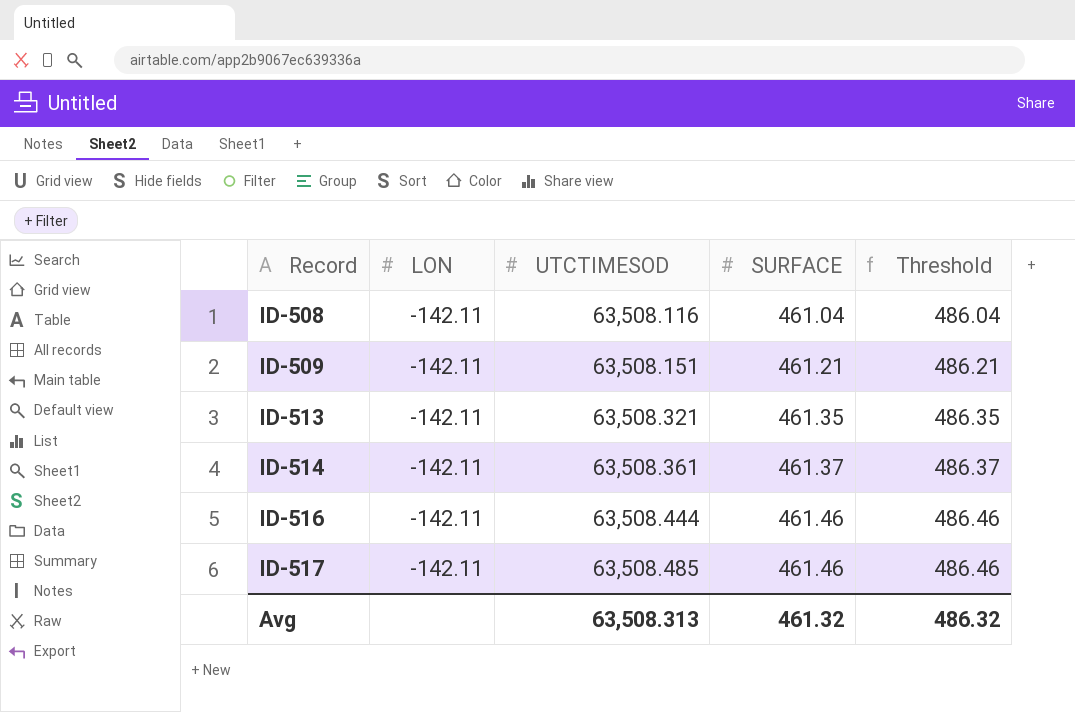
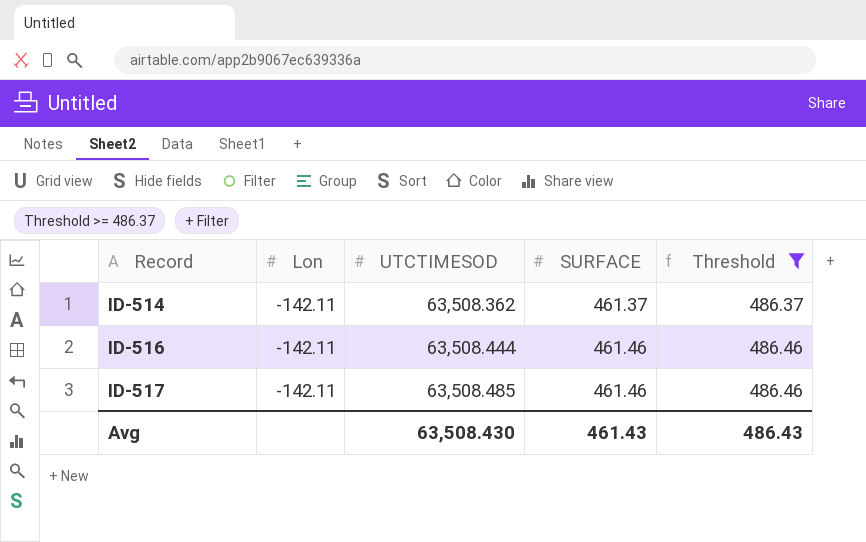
filter: none -> Threshold >= 486.37
column name: LON -> Lon
ID-514 | UTCTIMESOD: 63,508.361 -> 63,508.362
Avg | UTCTIMESOD: 63,508.313 -> 63,508.430
Avg | SURFACE: 461.32 -> 461.43
Avg | Threshold: 486.32 -> 486.43

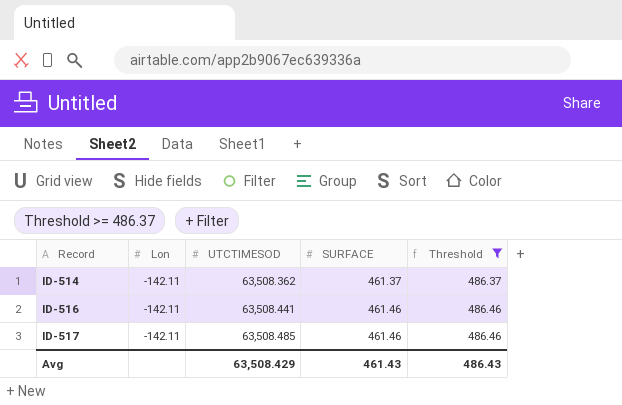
ID-516 | UTCTIMESOD: 63,508.444 -> 63,508.441
Avg | UTCTIMESOD: 63,508.430 -> 63,508.429

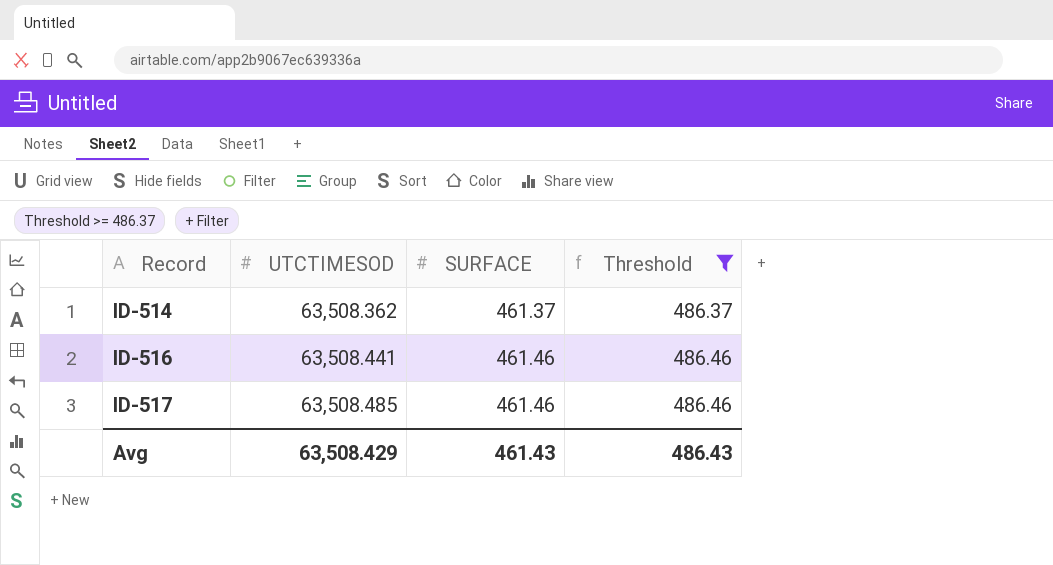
column Lon | position: 2 -> none

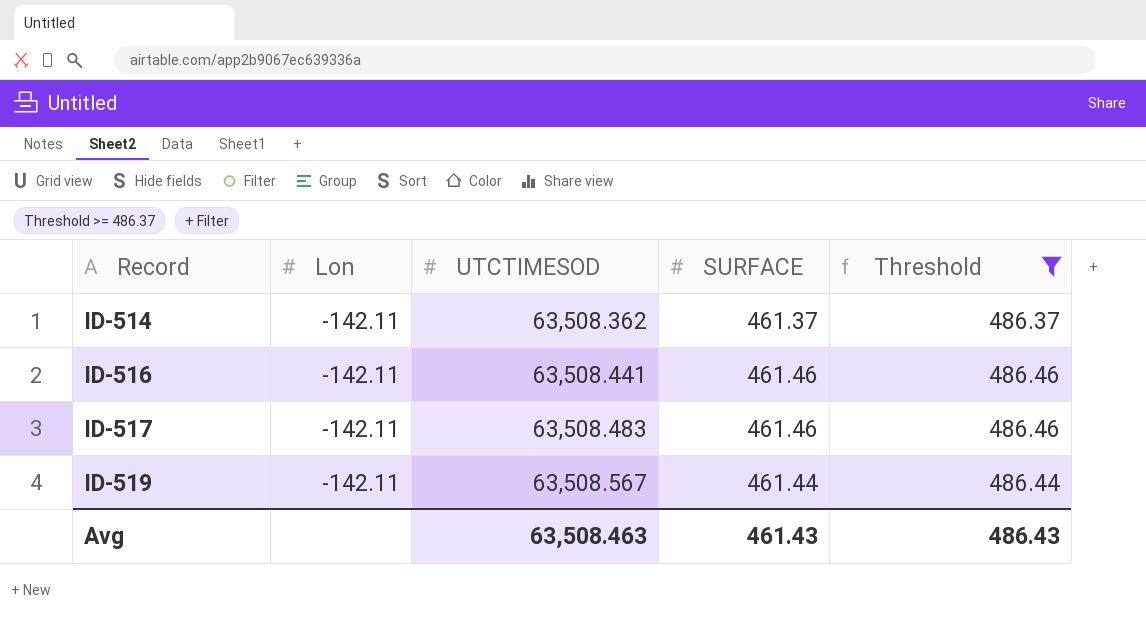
column Lon | position: none -> 2
ID-517 | UTCTIMESOD: 63,508.485 -> 63,508.483
row ID-519: none -> -142.11 | 63,508.567 | 461.44 | 486.44
Avg | UTCTIMESOD: 63,508.429 -> 63,508.463

